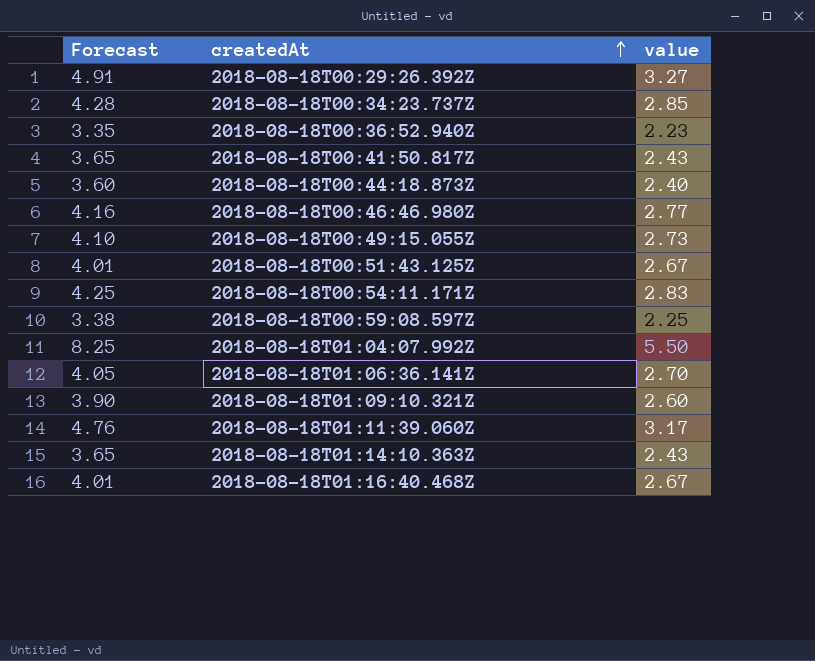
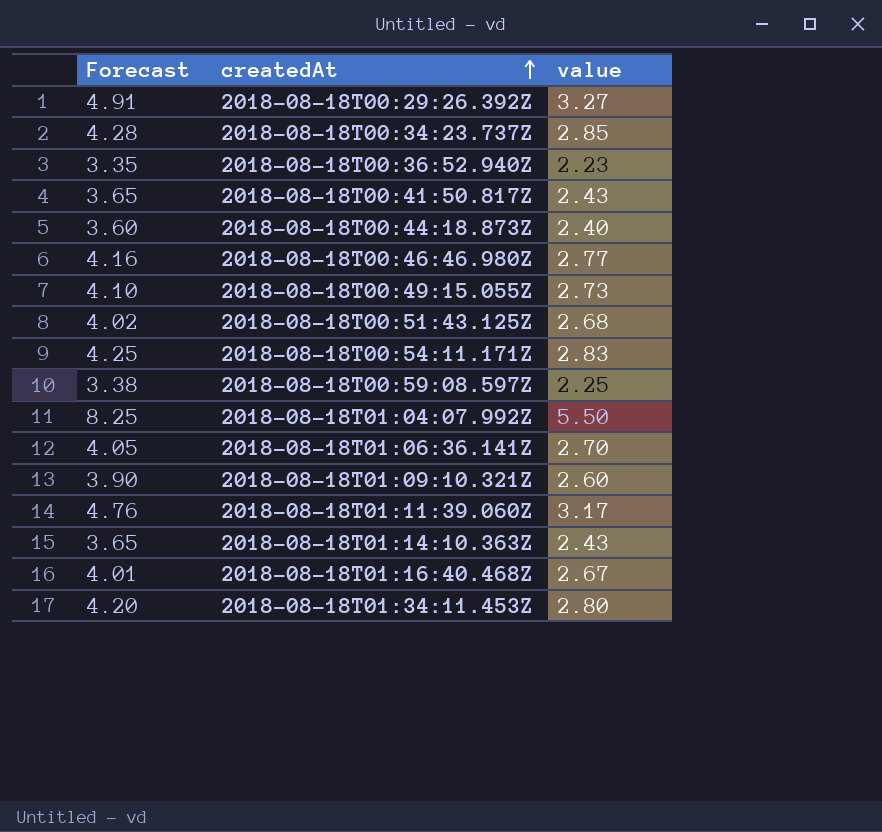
2018-08-18T00:51:43.125Z | Forecast: 4.01 -> 4.02
2018-08-18T00:51:43.125Z | value: 2.67 -> 2.68
row 2018-08-18T01:34:11.453Z: none -> 4.20 | 2.80

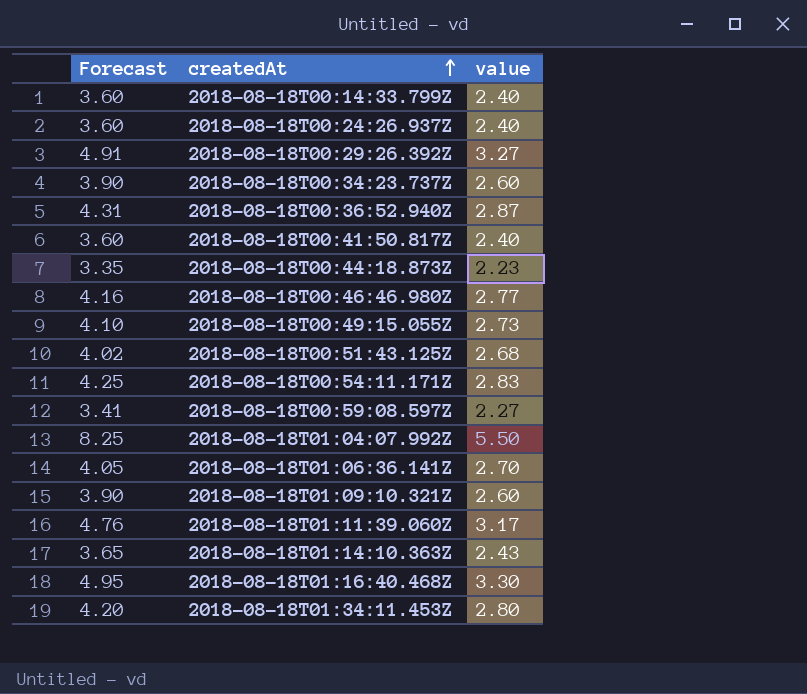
row 2018-08-18T00:14:33.799Z: none -> 3.60 | 2.40
row 2018-08-18T00:24:26.937Z: none -> 3.60 | 2.40
2018-08-18T00:34:23.737Z | Forecast: 4.28 -> 3.90
2018-08-18T00:34:23.737Z | value: 2.85 -> 2.60
2018-08-18T00:36:52.940Z | Forecast: 3.35 -> 4.31
2018-08-18T00:36:52.940Z | value: 2.23 -> 2.87
2018-08-18T00:41:50.817Z | Forecast: 3.65 -> 3.60
2018-08-18T00:41:50.817Z | value: 2.43 -> 2.40
2018-08-18T00:44:18.873Z | Forecast: 3.60 -> 3.35
2018-08-18T00:44:18.873Z | value: 2.40 -> 2.23
2018-08-18T00:59:08.597Z | Forecast: 3.38 -> 3.41
2018-08-18T00:59:08.597Z | value: 2.25 -> 2.27
2018-08-18T01:16:40.468Z | Forecast: 4.01 -> 4.95
2018-08-18T01:16:40.468Z | value: 2.67 -> 3.30

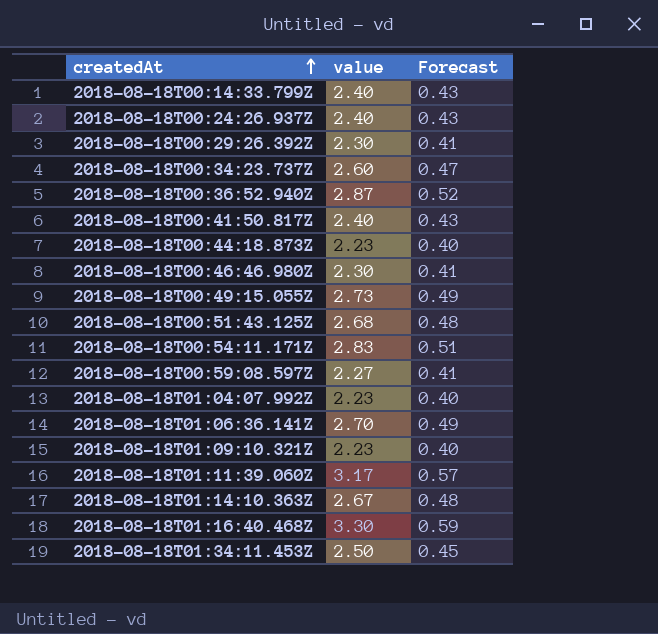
column Forecast | formula: [value] * 1.5 -> [value] * 0.18
column Forecast | position: 1 -> 3
2018-08-18T00:29:26.392Z | value: 3.27 -> 2.30
2018-08-18T00:46:46.980Z | value: 2.77 -> 2.30
2018-08-18T01:04:07.992Z | value: 5.50 -> 2.23
2018-08-18T01:09:10.321Z | value: 2.60 -> 2.23
2018-08-18T01:14:10.363Z | value: 2.43 -> 2.67
2018-08-18T01:34:11.453Z | value: 2.80 -> 2.50

